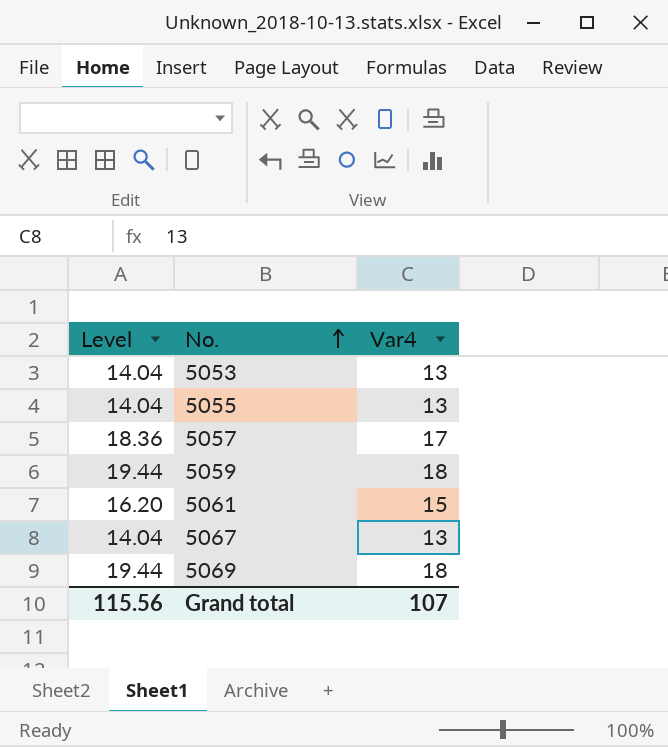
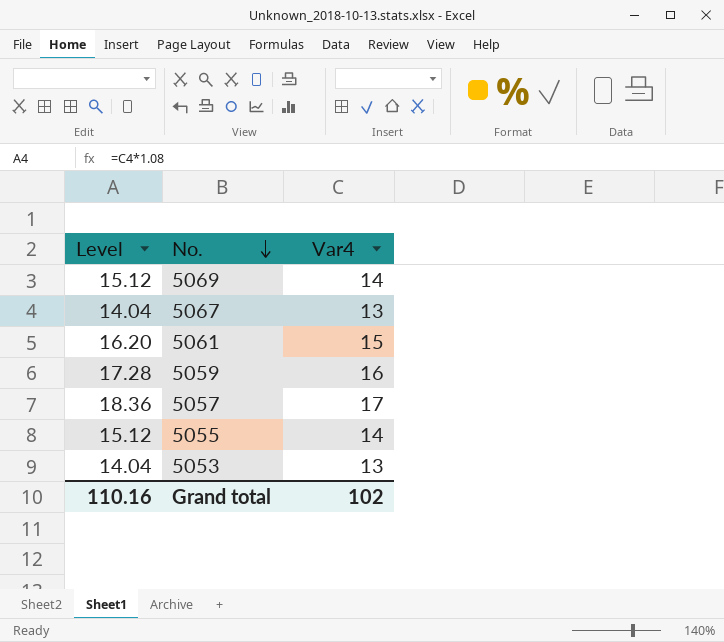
row order: No. ascending -> No. descending
5069 | Level: 19.44 -> 15.12
5069 | Var4: 18 -> 14
5059 | Level: 19.44 -> 17.28
5059 | Var4: 18 -> 16
5055 | Level: 14.04 -> 15.12
5055 | Var4: 13 -> 14
Grand total | Level: 115.56 -> 110.16
Grand total | Var4: 107 -> 102

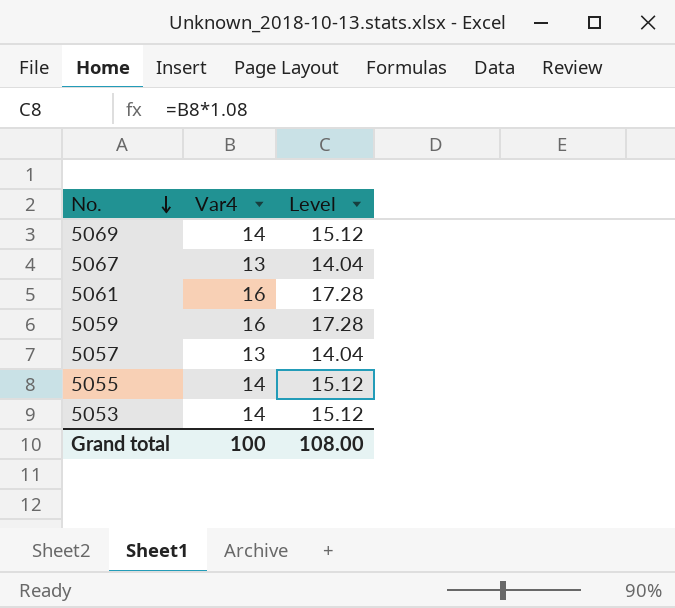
column Level | position: 1 -> 3
5061 | Var4: 15 -> 16
5061 | Level: 16.20 -> 17.28
5057 | Var4: 17 -> 13
5057 | Level: 18.36 -> 14.04
5053 | Var4: 13 -> 14
5053 | Level: 14.04 -> 15.12
Grand total | Var4: 102 -> 100
Grand total | Level: 110.16 -> 108.00

